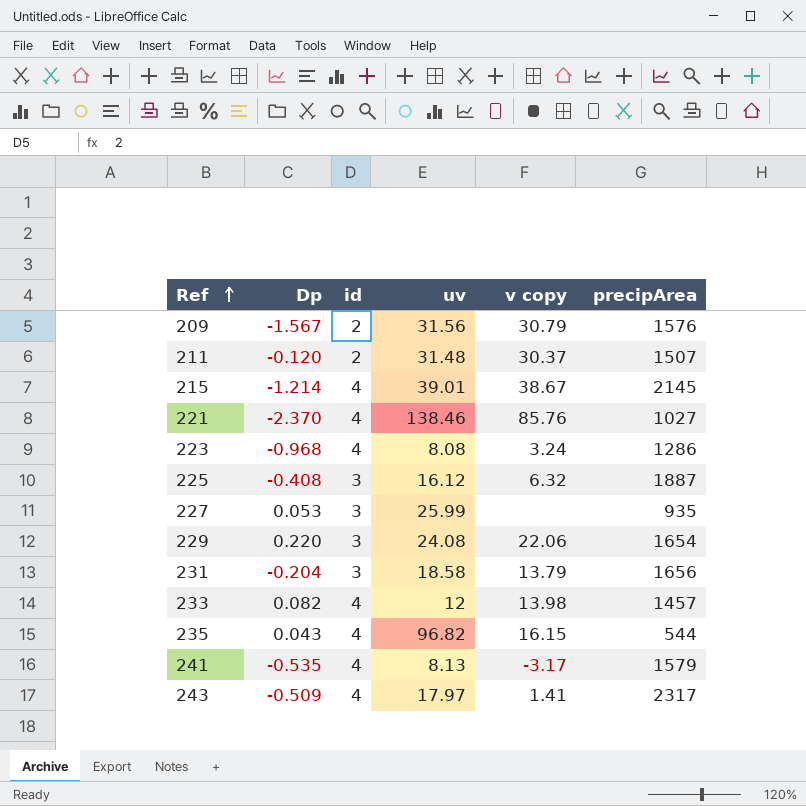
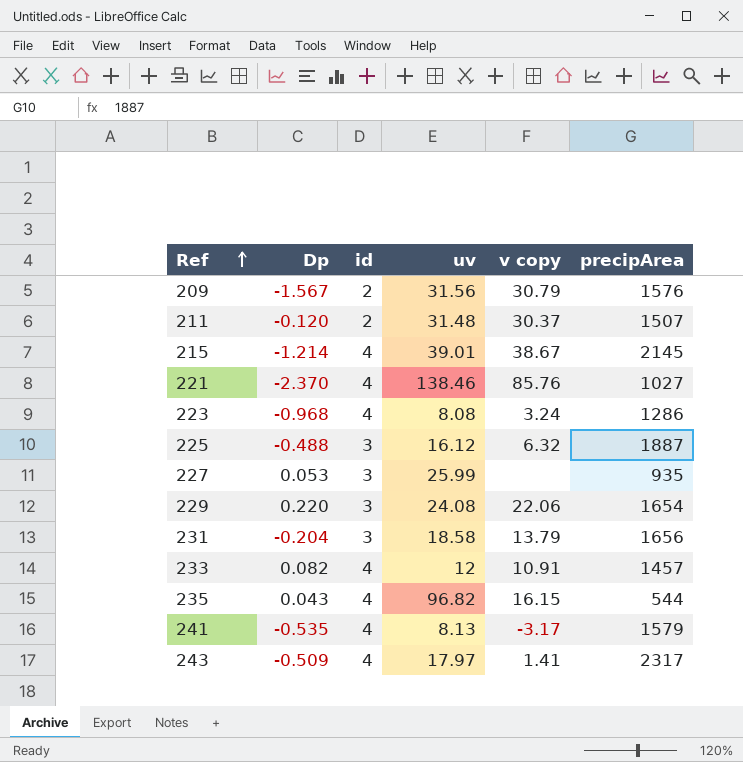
225 | Dp: -0.408 -> -0.488
233 | v copy: 13.98 -> 10.91

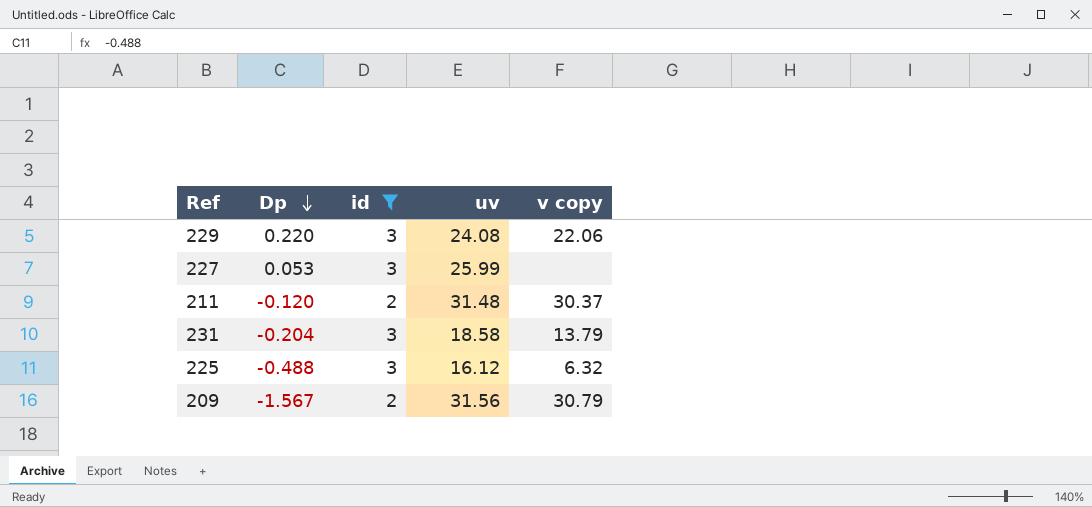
filter: none -> id != 4
row order: Ref ascending -> Dp descending
column precipArea | position: 6 -> none

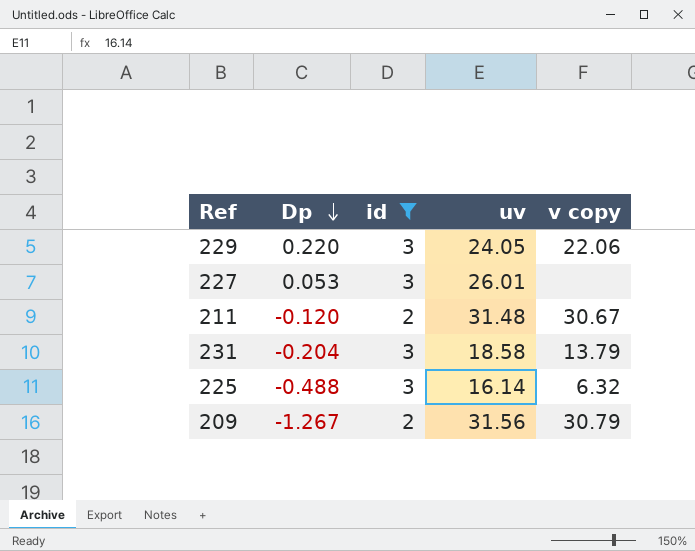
229 | uv: 24.08 -> 24.05
227 | uv: 25.99 -> 26.01
211 | v copy: 30.37 -> 30.67
225 | uv: 16.12 -> 16.14
209 | Dp: -1.567 -> -1.267

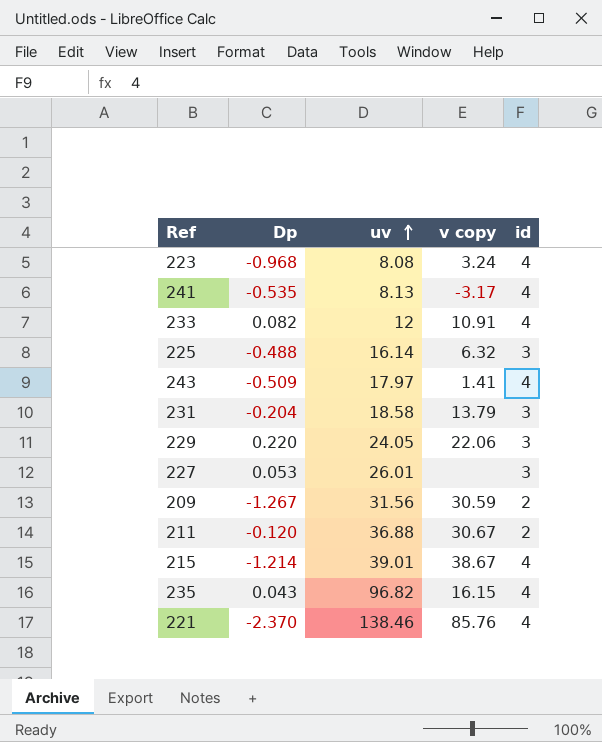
filter: id != 4 -> none
row order: Dp descending -> uv ascending
column id | position: 3 -> 5
209 | v copy: 30.79 -> 30.59
211 | uv: 31.48 -> 36.88

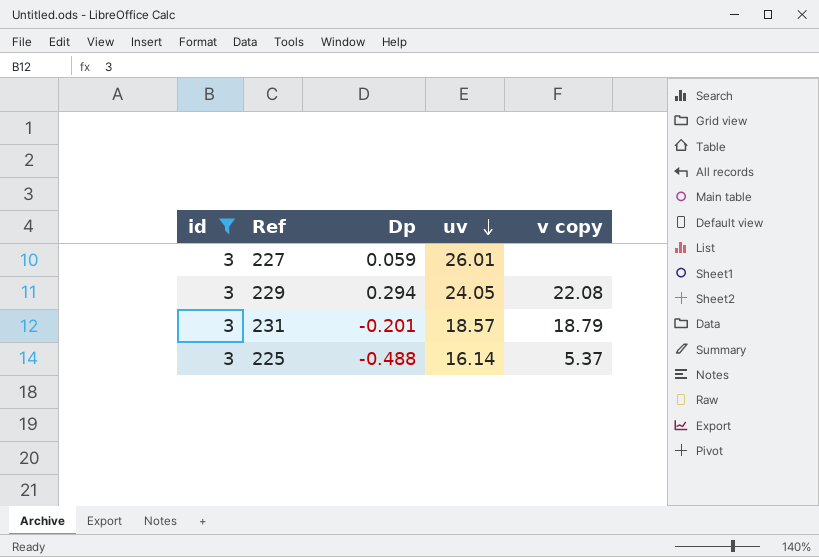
filter: none -> id = 3
row order: uv ascending -> uv descending
column id | position: 5 -> 1
227 | Dp: 0.053 -> 0.059
229 | Dp: 0.220 -> 0.294
229 | v copy: 22.06 -> 22.08
231 | Dp: -0.204 -> -0.201
231 | uv: 18.58 -> 18.57
231 | v copy: 13.79 -> 18.79
225 | v copy: 6.32 -> 5.37

